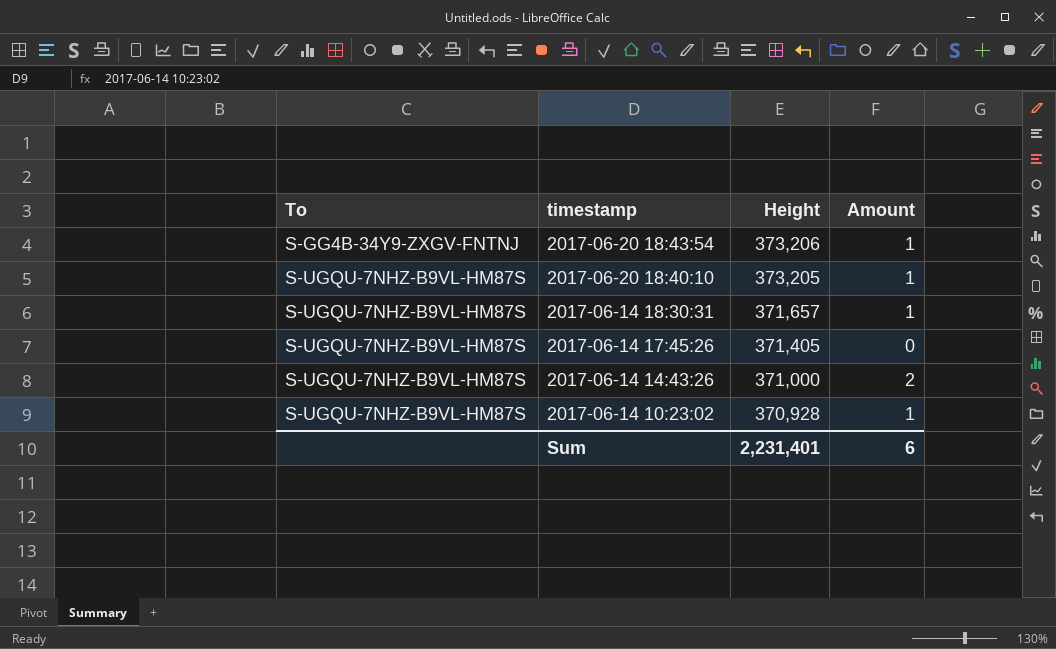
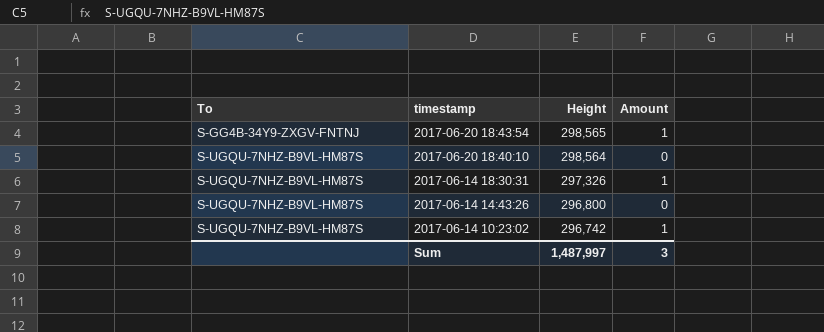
row 2017-06-14 17:45:26: S-UGQU-7NHZ-B9VL-HM87S | 371,405 | 0 -> none
2017-06-20 18:43:54 | Height: 373,206 -> 298,565
2017-06-20 18:40:10 | Height: 373,205 -> 298,564
2017-06-20 18:40:10 | Amount: 1 -> 0
2017-06-14 18:30:31 | Height: 371,657 -> 297,326
2017-06-14 14:43:26 | Height: 371,000 -> 296,800
2017-06-14 14:43:26 | Amount: 2 -> 0
2017-06-14 10:23:02 | Height: 370,928 -> 296,742
Sum | Height: 2,231,401 -> 1,487,997
Sum | Amount: 6 -> 3

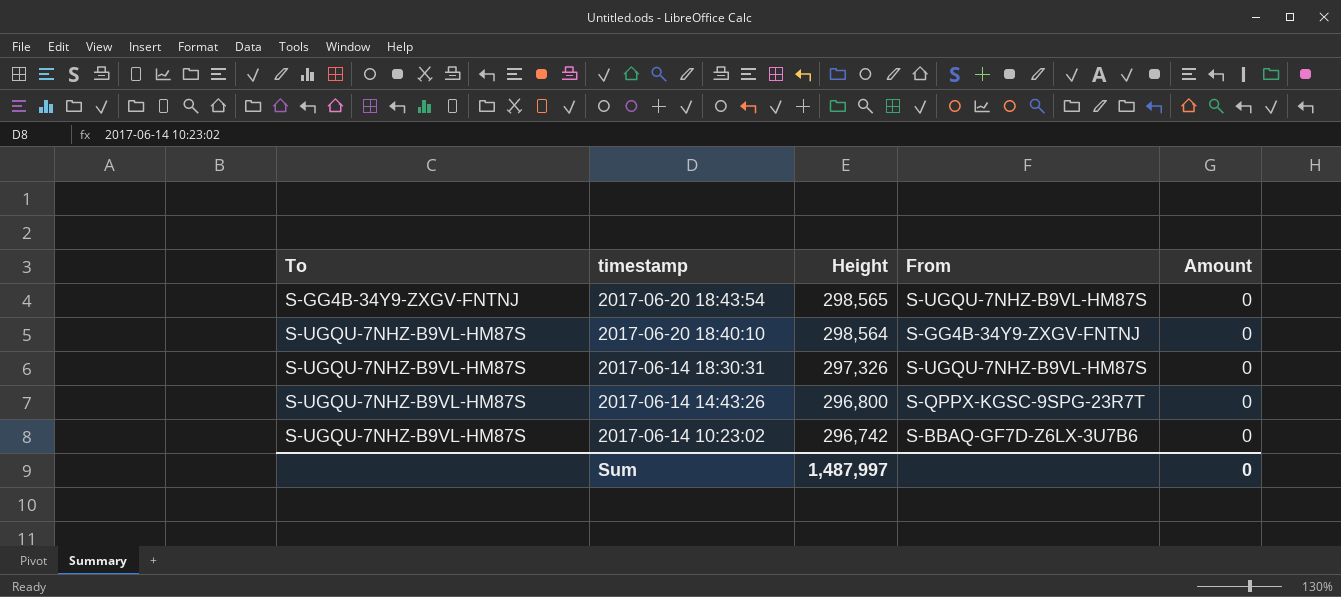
column From | position: none -> 4
2017-06-20 18:43:54 | Amount: 1 -> 0
2017-06-14 18:30:31 | Amount: 1 -> 0
2017-06-14 10:23:02 | Amount: 1 -> 0
Sum | Amount: 3 -> 0

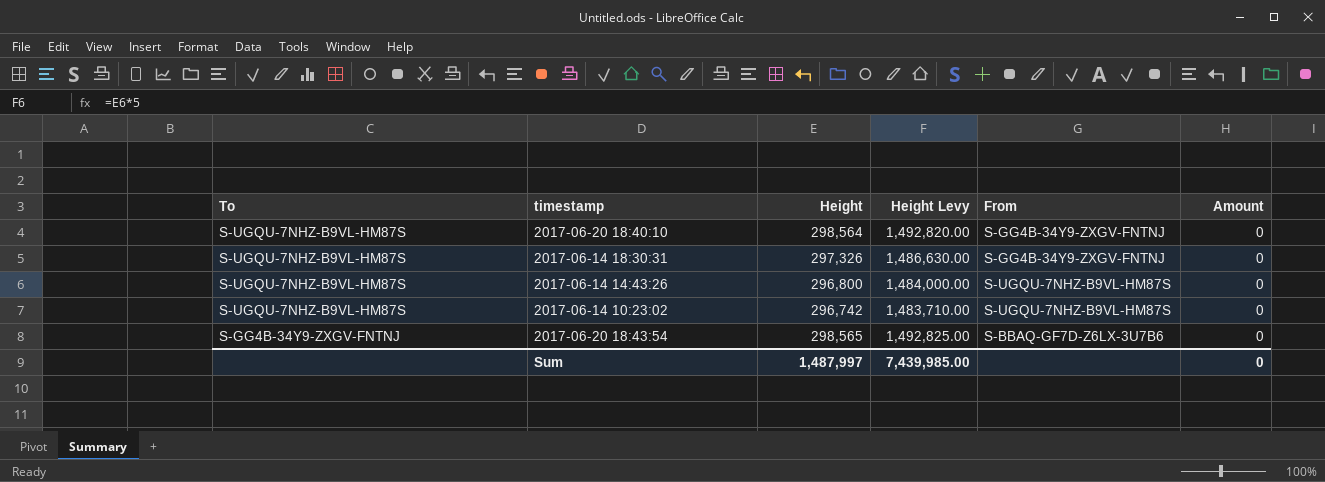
row order: To ascending -> To descending
column Height Levy | formula: none -> [Height] * 5
2017-06-14 18:30:31 | From: S-UGQU-7NHZ-B9VL-HM87S -> S-GG4B-34Y9-ZXGV-FNTNJ
2017-06-14 14:43:26 | From: S-QPPX-KGSC-9SPG-23R7T -> S-UGQU-7NHZ-B9VL-HM87S
2017-06-14 10:23:02 | From: S-BBAQ-GF7D-Z6LX-3U7B6 -> S-UGQU-7NHZ-B9VL-HM87S
2017-06-20 18:43:54 | From: S-UGQU-7NHZ-B9VL-HM87S -> S-BBAQ-GF7D-Z6LX-3U7B6

